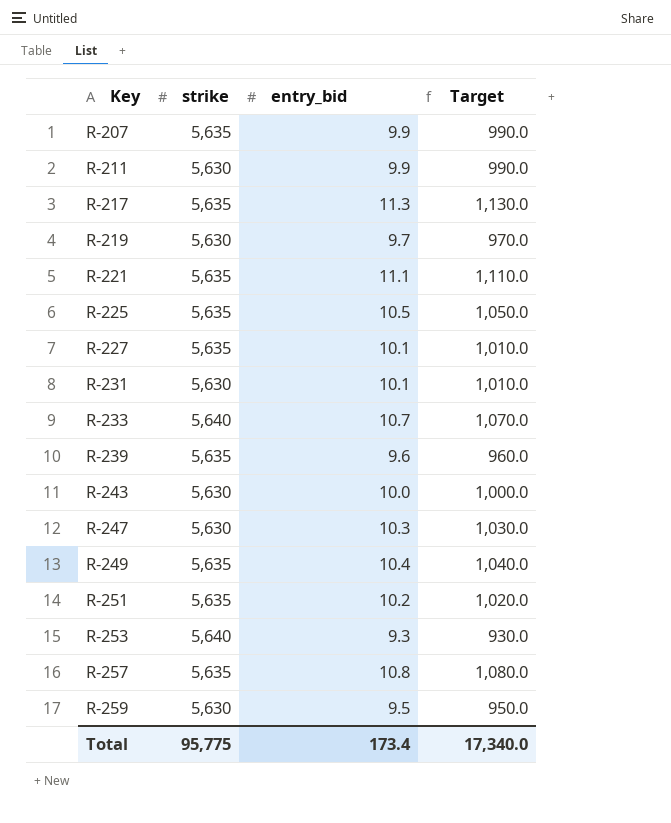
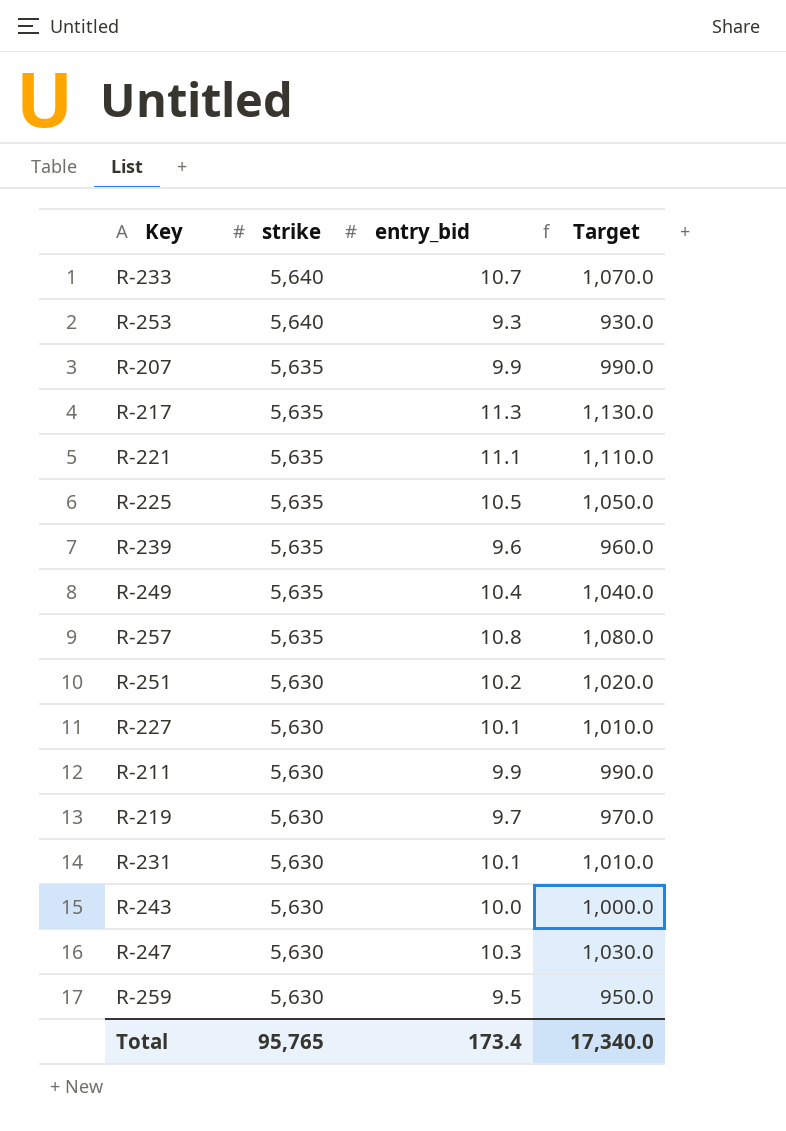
row order: Key ascending -> strike descending
R-251 | strike: 5,635 -> 5,630
R-227 | strike: 5,635 -> 5,630
Total | strike: 95,775 -> 95,765

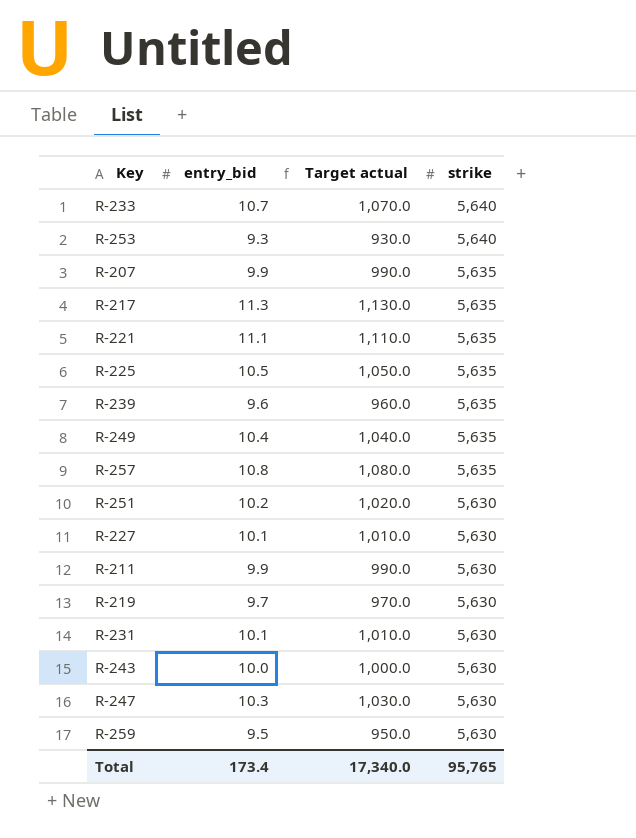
column name: Target -> Target actual
column strike | position: 2 -> 4

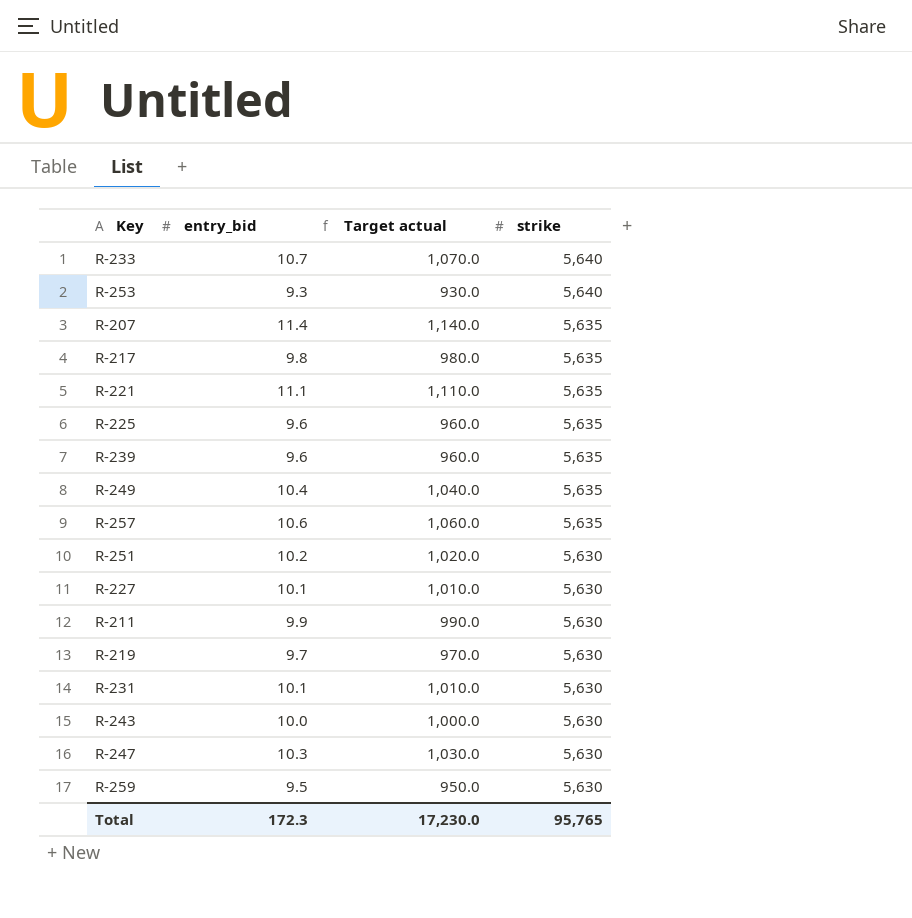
R-207 | entry_bid: 9.9 -> 11.4
R-207 | Target actual: 990.0 -> 1,140.0
R-217 | entry_bid: 11.3 -> 9.8
R-217 | Target actual: 1,130.0 -> 980.0
R-225 | entry_bid: 10.5 -> 9.6
R-225 | Target actual: 1,050.0 -> 960.0
R-257 | entry_bid: 10.8 -> 10.6
R-257 | Target actual: 1,080.0 -> 1,060.0
Total | entry_bid: 173.4 -> 172.3
Total | Target actual: 17,340.0 -> 17,230.0

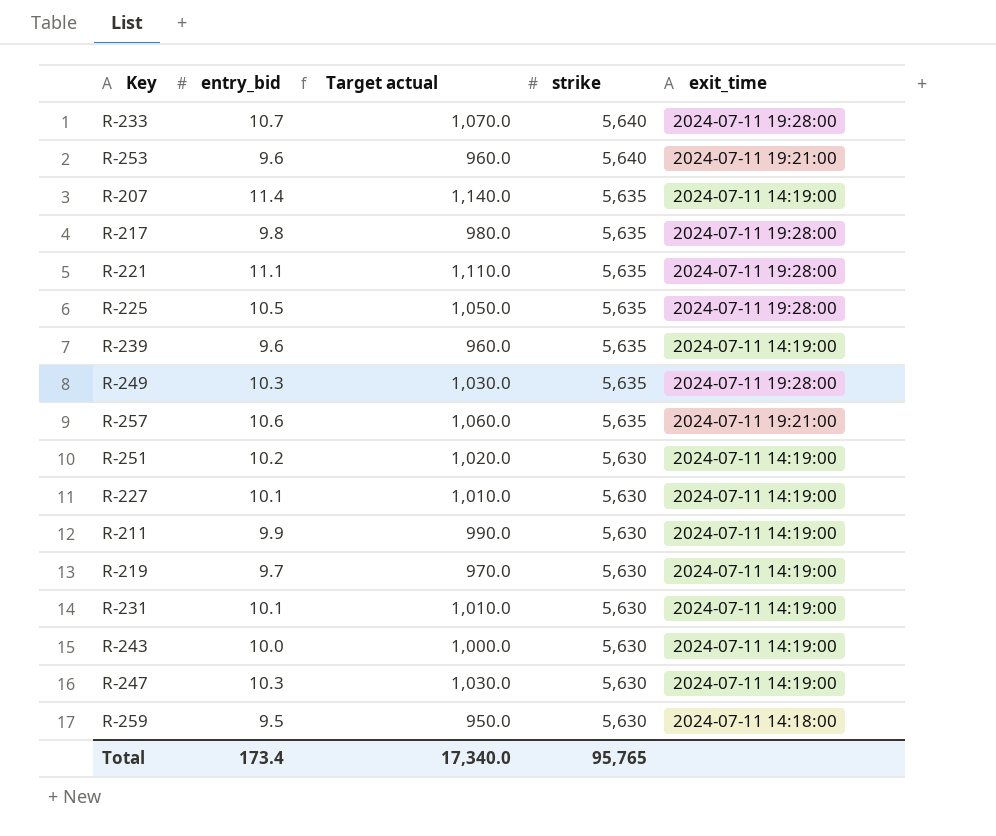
column exit_time | position: none -> 5
R-253 | entry_bid: 9.3 -> 9.6
R-253 | Target actual: 930.0 -> 960.0
R-225 | entry_bid: 9.6 -> 10.5
R-225 | Target actual: 960.0 -> 1,050.0
R-249 | entry_bid: 10.4 -> 10.3
R-249 | Target actual: 1,040.0 -> 1,030.0
Total | entry_bid: 172.3 -> 173.4
Total | Target actual: 17,230.0 -> 17,340.0

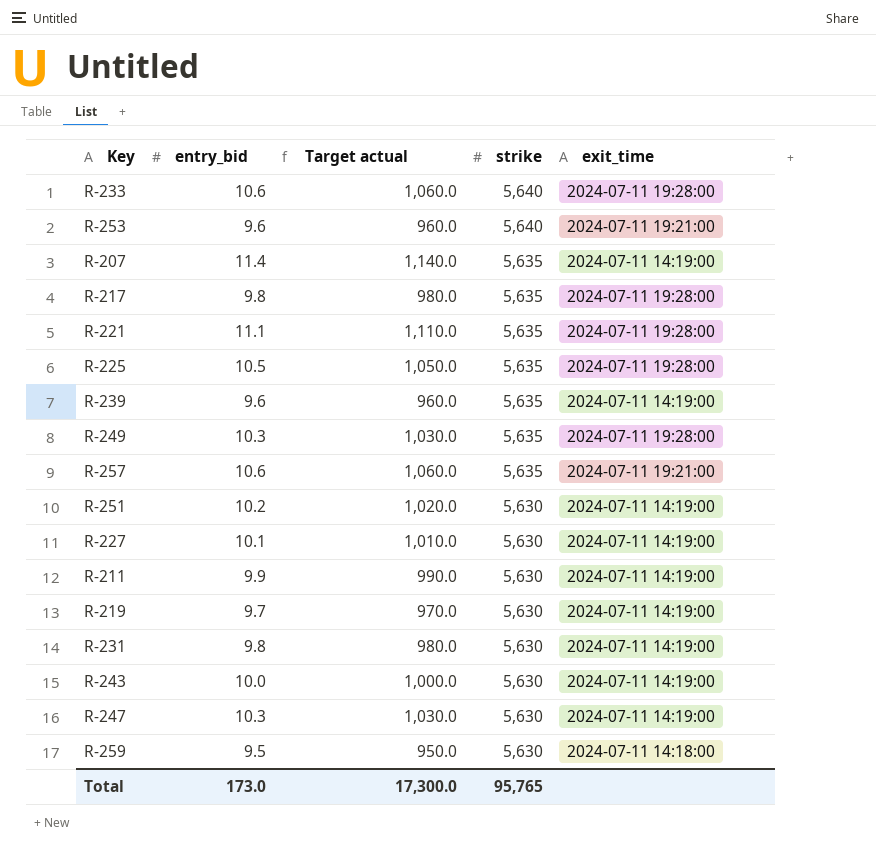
R-233 | entry_bid: 10.7 -> 10.6
R-233 | Target actual: 1,070.0 -> 1,060.0
R-231 | entry_bid: 10.1 -> 9.8
R-231 | Target actual: 1,010.0 -> 980.0
Total | entry_bid: 173.4 -> 173.0
Total | Target actual: 17,340.0 -> 17,300.0

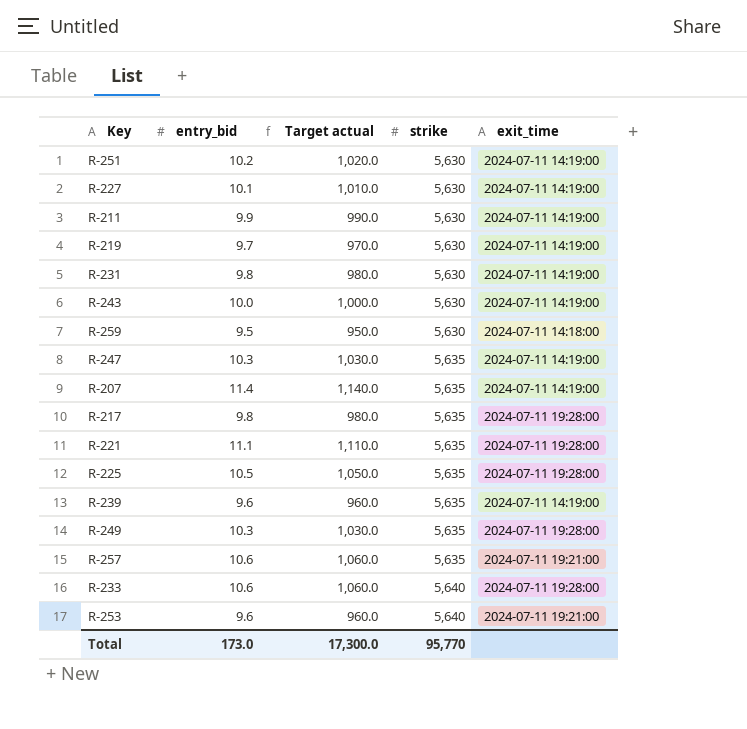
row order: strike descending -> strike ascending
R-247 | strike: 5,630 -> 5,635
Total | strike: 95,765 -> 95,770

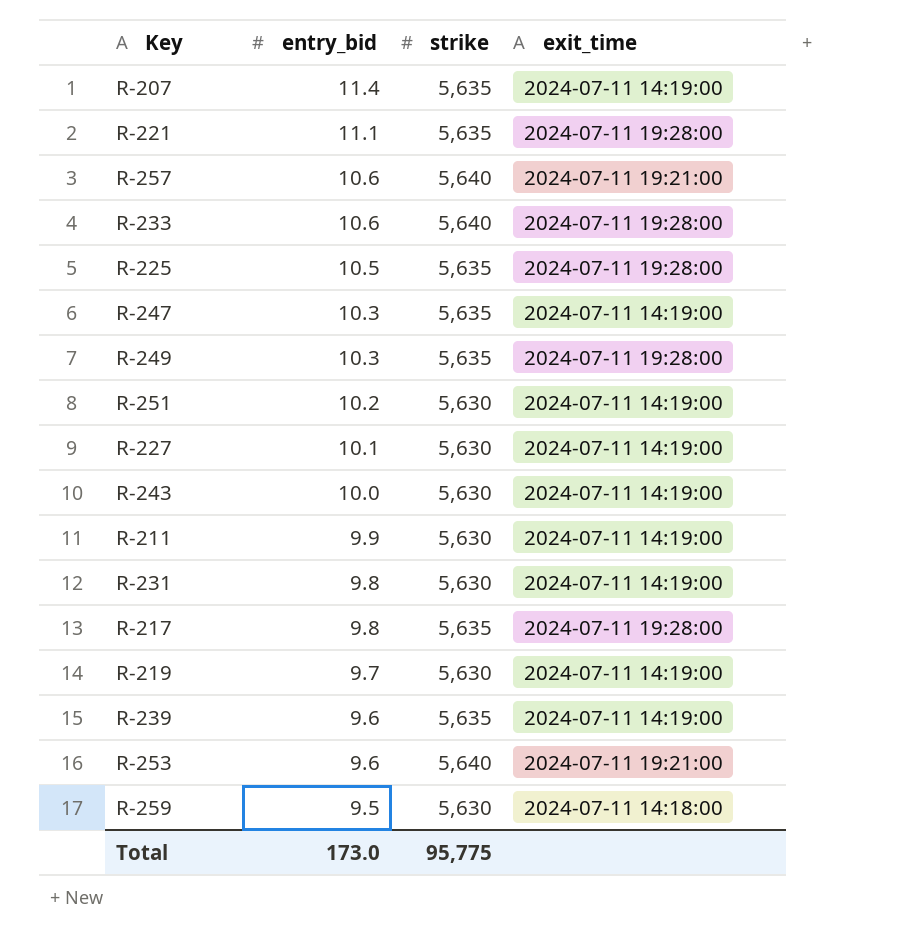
row order: strike ascending -> entry_bid descending
column Target actual | formula: [entry_bid] * 100 -> none
R-257 | strike: 5,635 -> 5,640
Total | strike: 95,770 -> 95,775

